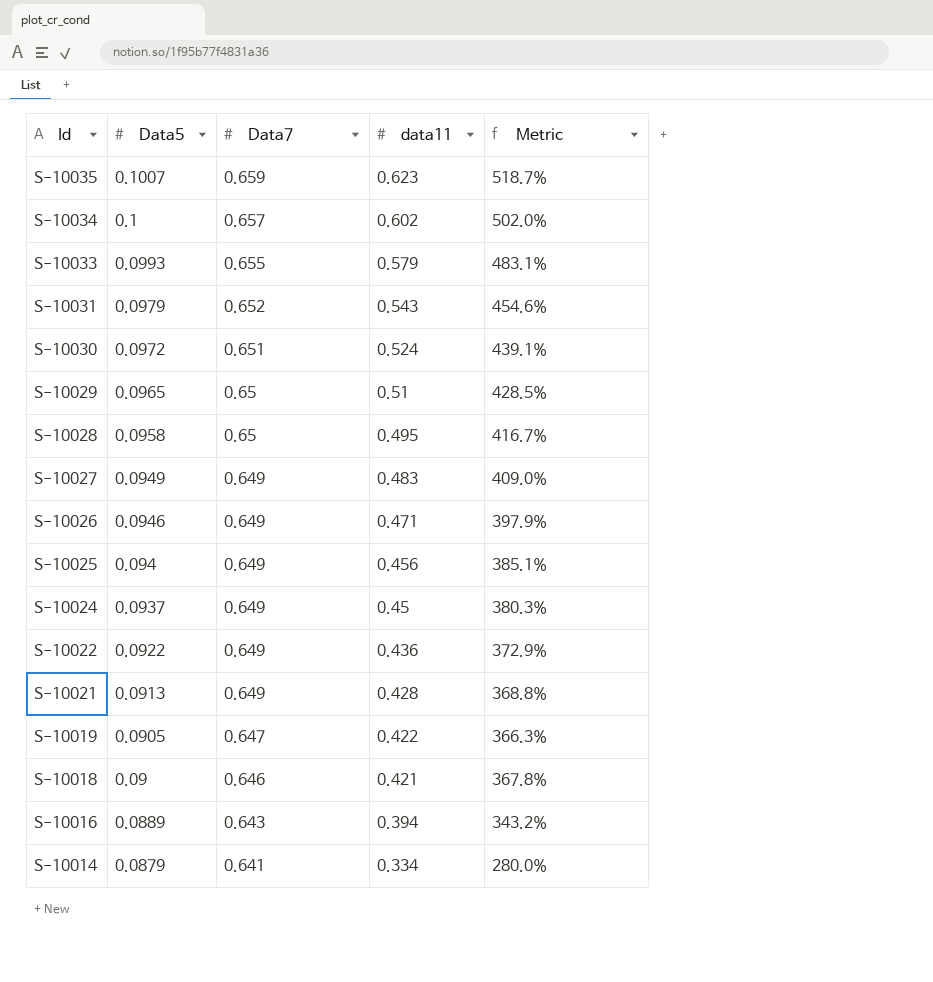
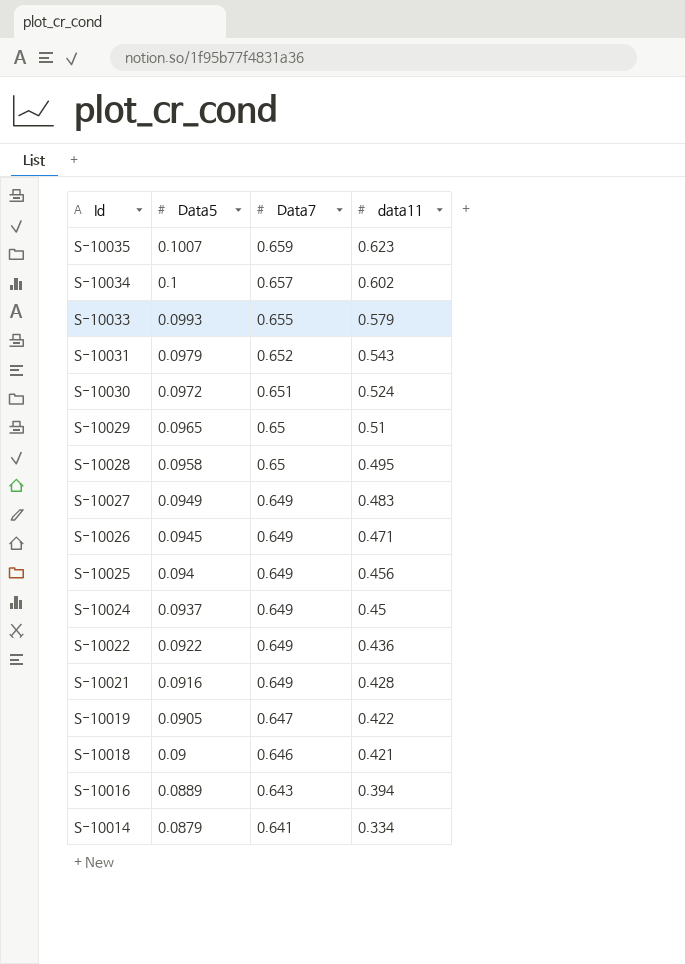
column Metric | formula: ([data11] - [Data5]) / [Data5] -> none
S-10026 | Data5: 0.0946 -> 0.0945
S-10021 | Data5: 0.0913 -> 0.0916

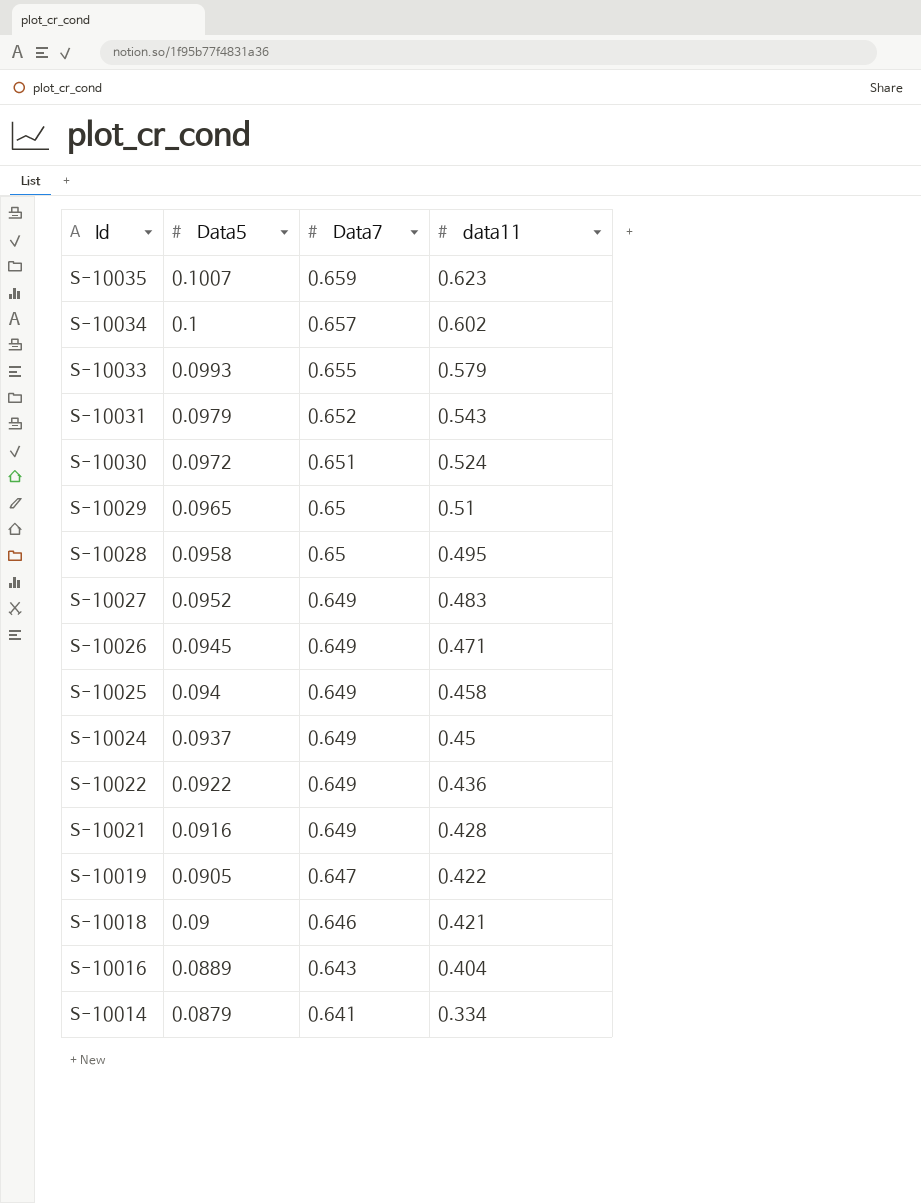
S-10027 | Data5: 0.0949 -> 0.0952
S-10025 | data11: 0.456 -> 0.458
S-10016 | data11: 0.394 -> 0.404

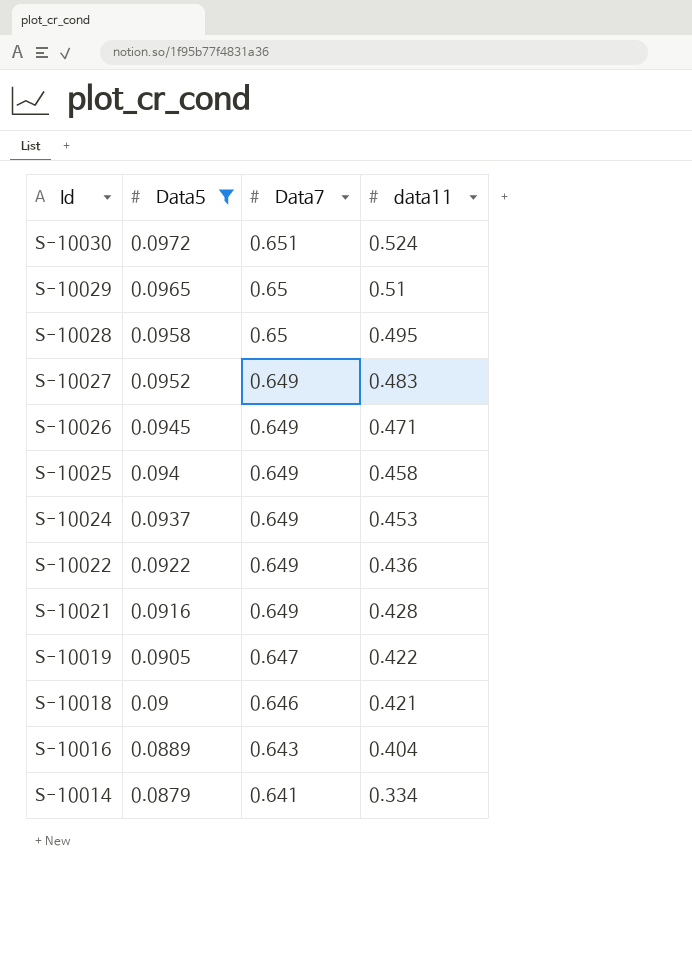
filter: none -> Data5 <= 0.0972
S-10024 | data11: 0.45 -> 0.453

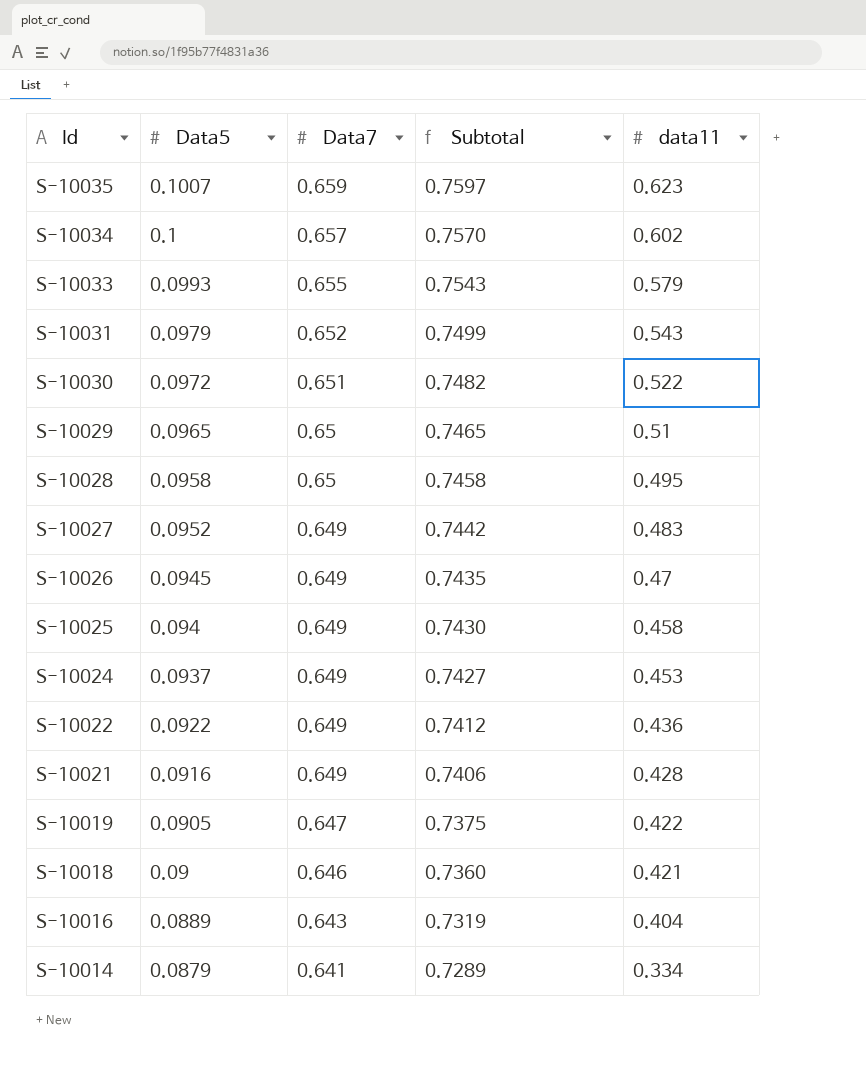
filter: Data5 <= 0.0972 -> none
column Subtotal | formula: none -> [Data5] + [Data7]
S-10030 | data11: 0.524 -> 0.522
S-10026 | data11: 0.471 -> 0.47

